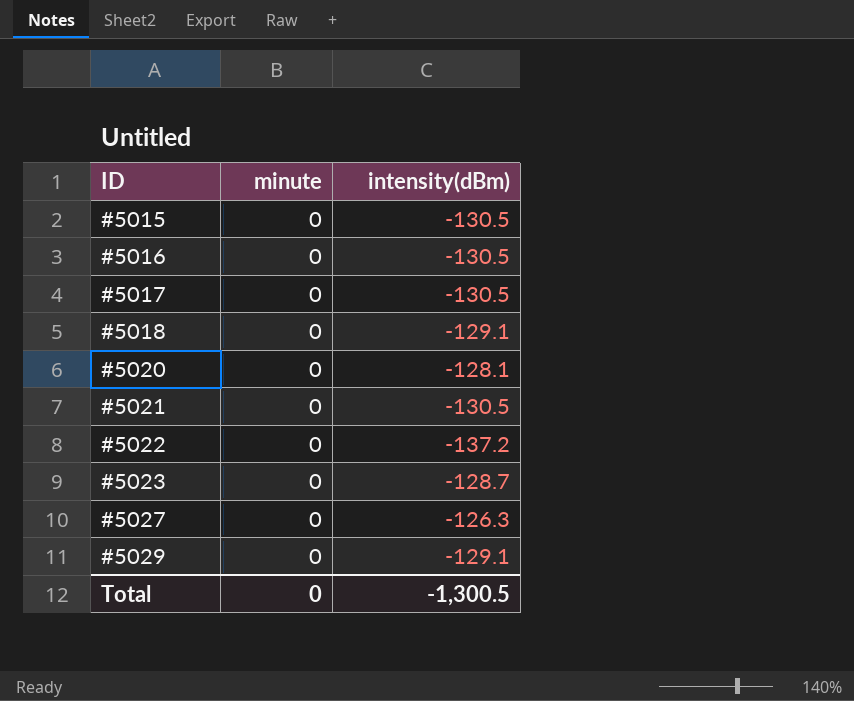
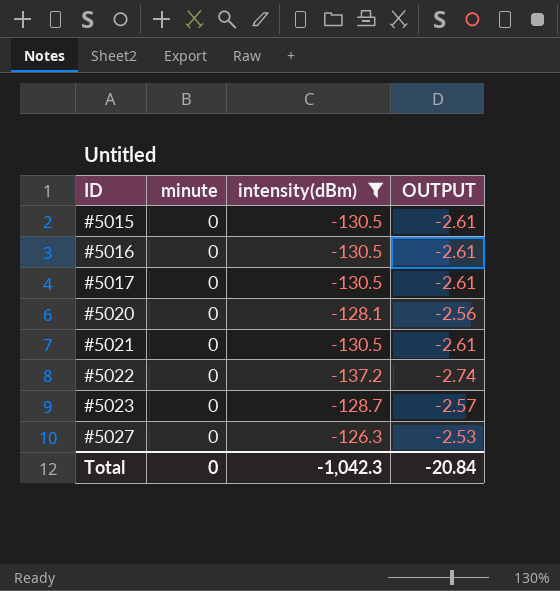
filter: none -> intensity(dBm) != -129.1
column OUTPUT | formula: none -> [intensity(dBm)] * 0.02
Total | intensity(dBm): -1,300.5 -> -1,042.3

